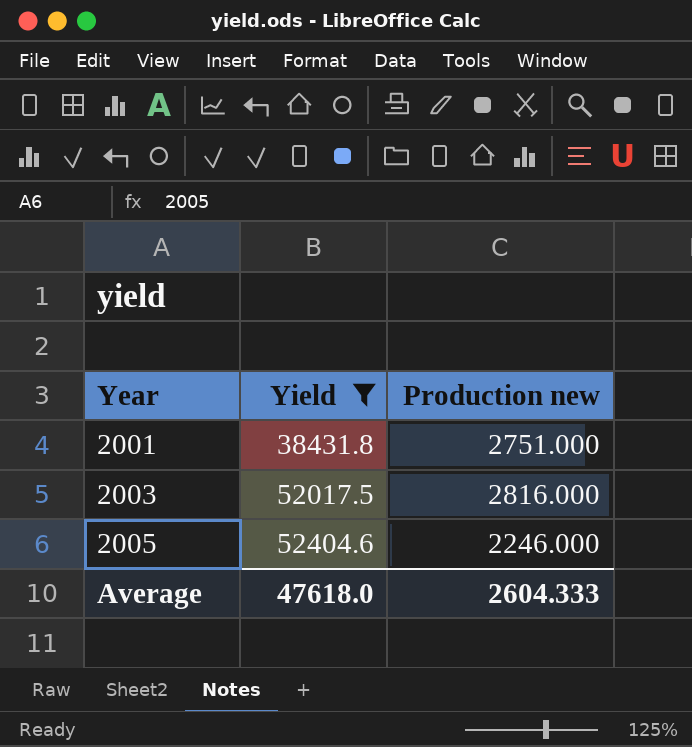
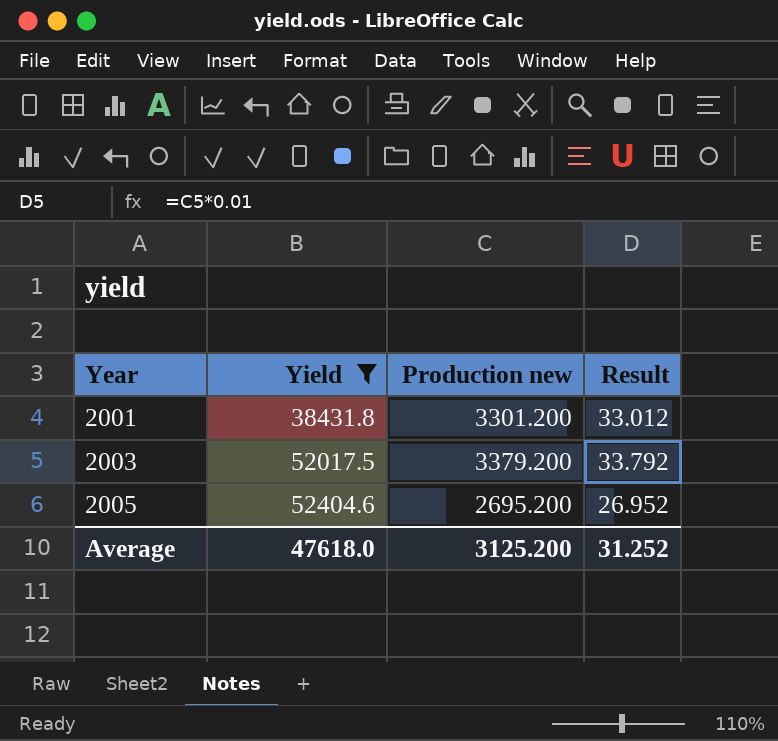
column Result | formula: none -> [Production new] * 0.01
2001 | Production new: 2751.000 -> 3301.200
2003 | Production new: 2816.000 -> 3379.200
2005 | Production new: 2246.000 -> 2695.200
Average | Production new: 2604.333 -> 3125.200

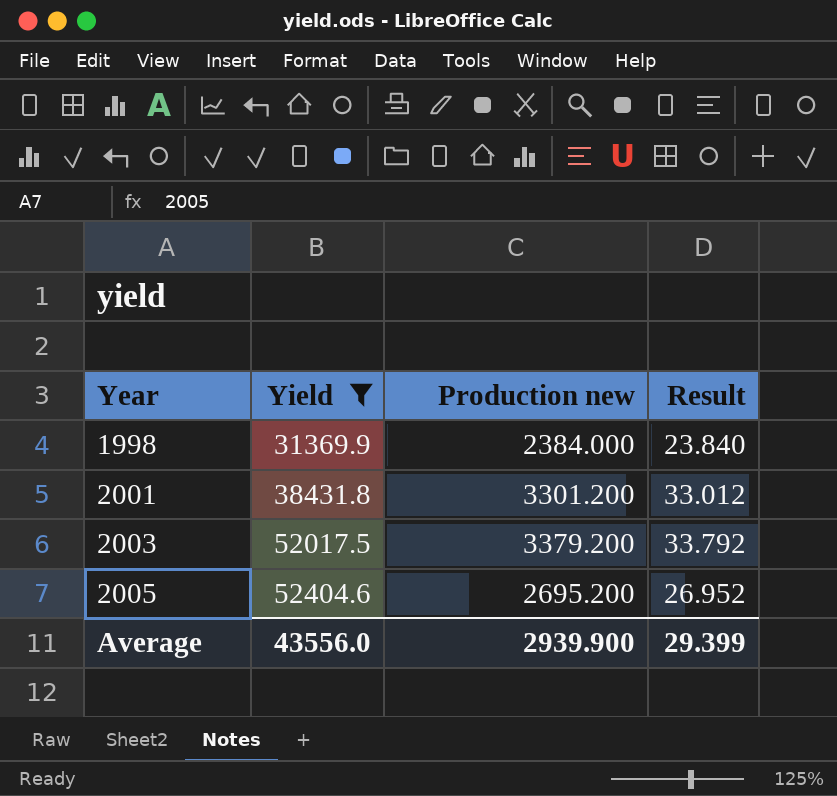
row 1998: none -> 31369.9 | 2384.000 | 23.840
Average | Yield: 47618.0 -> 43556.0
Average | Production new: 3125.200 -> 2939.900
Average | Result: 31.252 -> 29.399

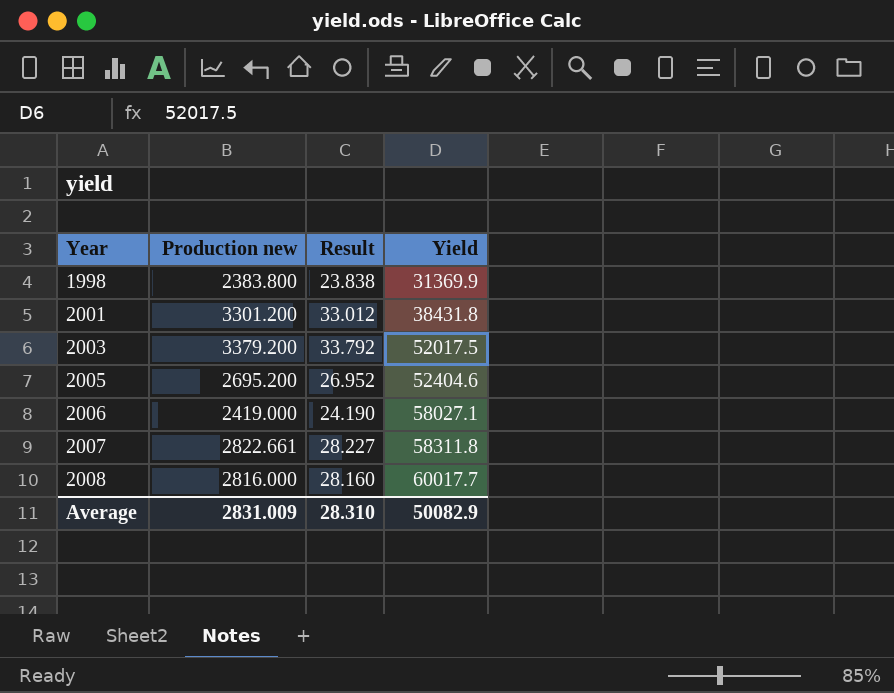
filter: Yield <= 52404.6 -> none
column Yield | position: 2 -> 4
1998 | Production new: 2384.000 -> 2383.800
1998 | Result: 23.840 -> 23.838
Average | Production new: 2939.900 -> 2831.009
Average | Result: 29.399 -> 28.310
Average | Yield: 43556.0 -> 50082.9

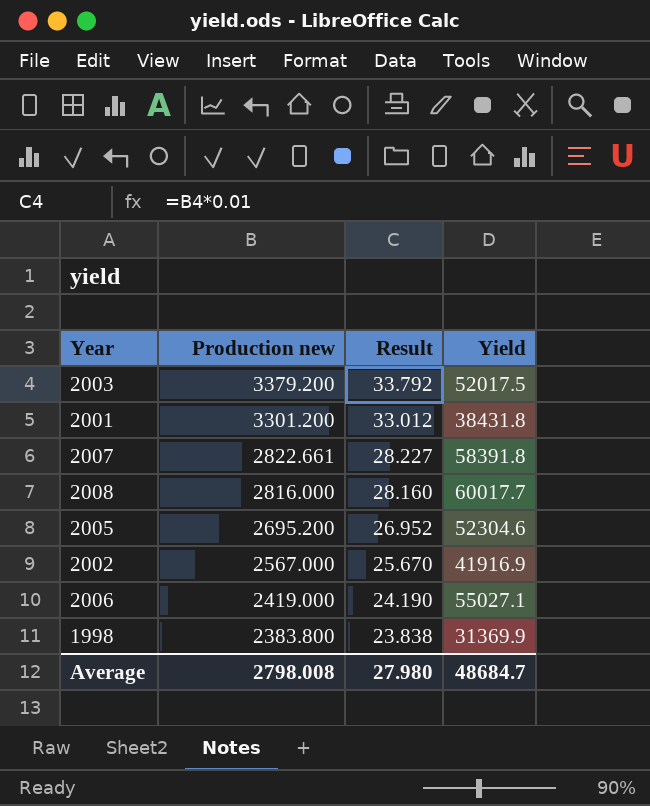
row order: Year ascending -> Production new descending
2007 | Yield: 58311.8 -> 58391.8
2005 | Yield: 52404.6 -> 52304.6
row 2002: none -> 2567.000 | 25.670 | 41916.9
2006 | Yield: 58027.1 -> 55027.1
Average | Production new: 2831.009 -> 2798.008
Average | Result: 28.310 -> 27.980
Average | Yield: 50082.9 -> 48684.7

